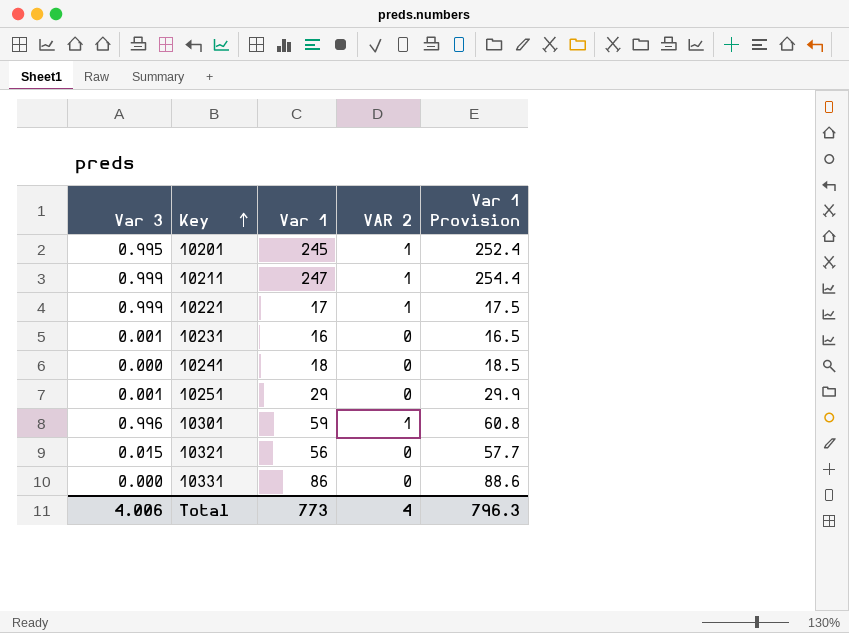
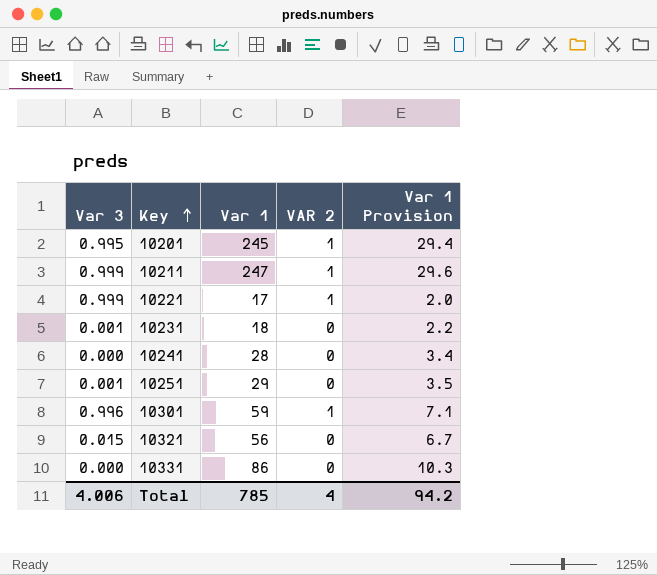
column Var 1 Provision | formula: [Var 1] * 1.03 -> [Var 1] * 0.12
10231 | Var 1: 16 -> 18
10241 | Var 1: 18 -> 28
Total | Var 1: 773 -> 785
Total | Var 1 Provision: 796.3 -> 94.2

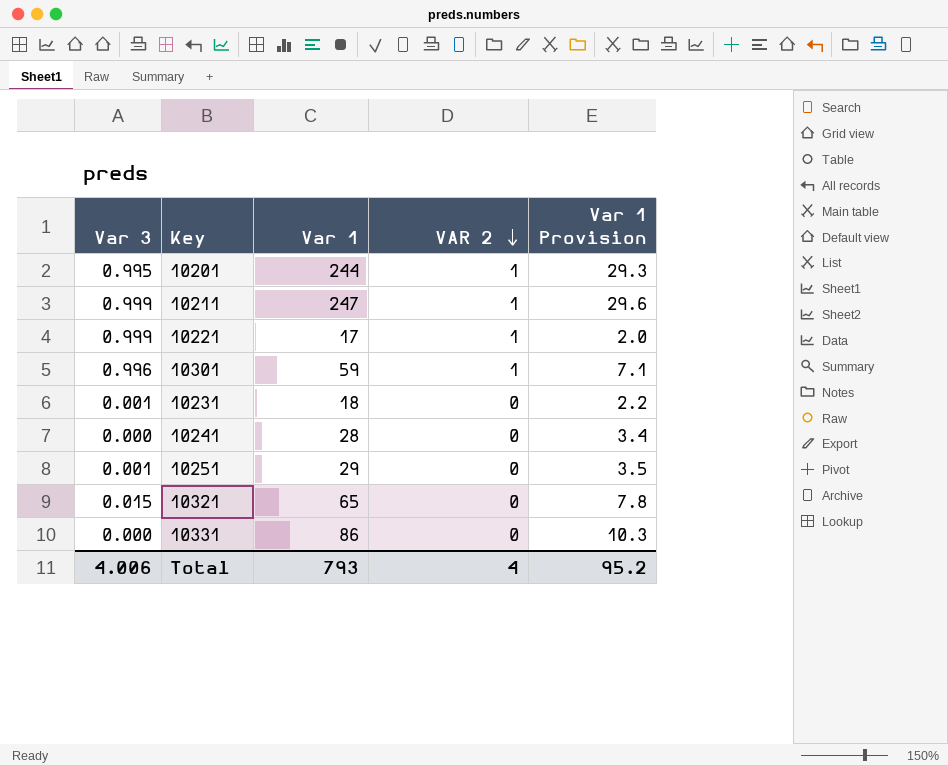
row order: Key ascending -> VAR 2 descending
10201 | Var 1: 245 -> 244
10201 | Var 1 Provision: 29.4 -> 29.3
10321 | Var 1: 56 -> 65
10321 | Var 1 Provision: 6.7 -> 7.8
Total | Var 1: 785 -> 793
Total | Var 1 Provision: 94.2 -> 95.2

